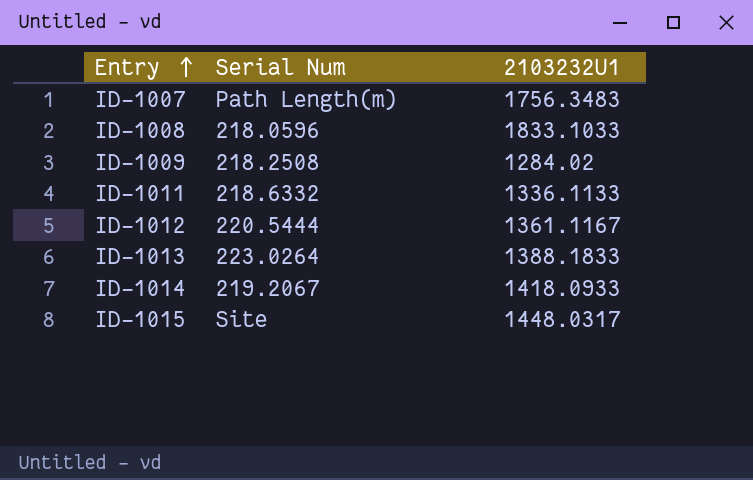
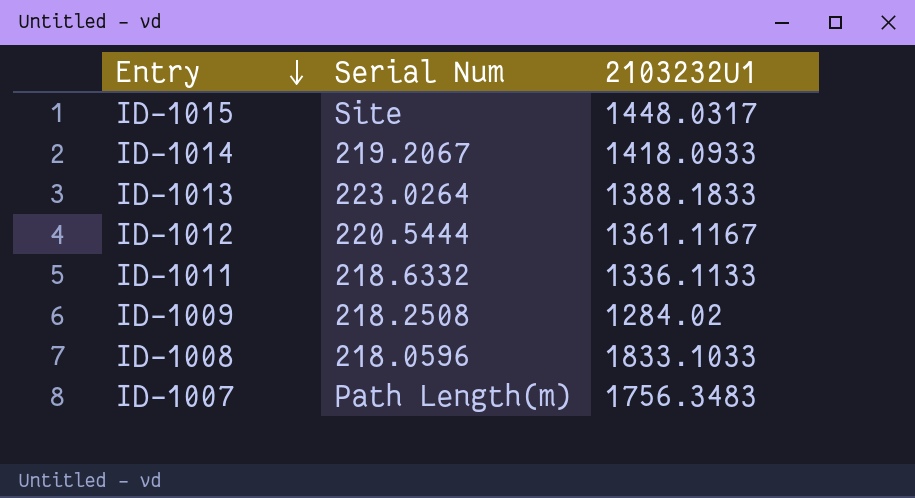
row order: Entry ascending -> Entry descending

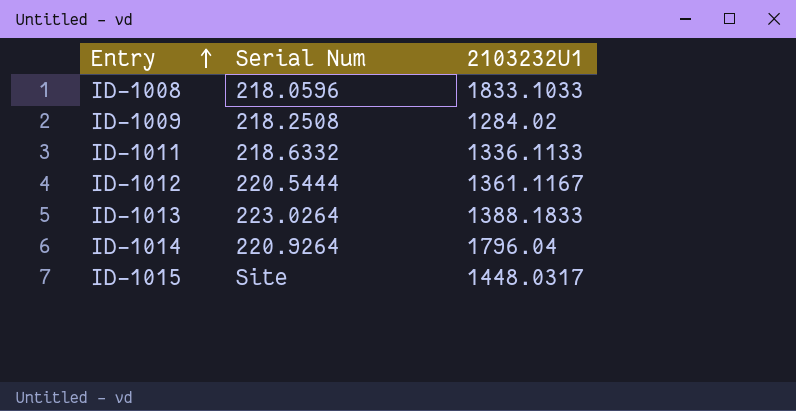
row order: Entry descending -> Entry ascending
row ID-1007: Path Length(m) | 1756.3483 -> none
ID-1014 | Serial Num: 219.2067 -> 220.9264
ID-1014 | 2103232U1: 1418.0933 -> 1796.04

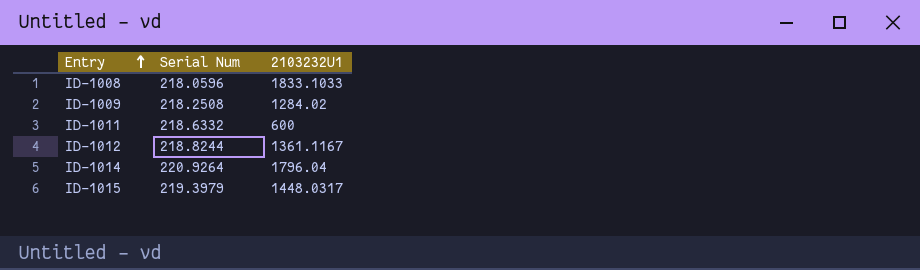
row ID-1013: 223.0264 | 1388.1833 -> none
ID-1011 | 2103232U1: 1336.1133 -> 600
ID-1012 | Serial Num: 220.5444 -> 218.8244
ID-1015 | Serial Num: Site -> 219.3979

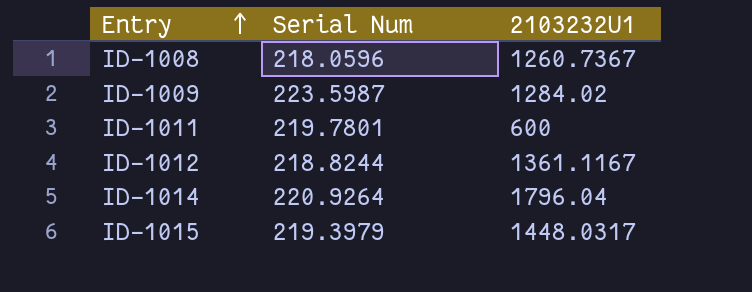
ID-1008 | 2103232U1: 1833.1033 -> 1260.7367
ID-1009 | Serial Num: 218.2508 -> 223.5987
ID-1011 | Serial Num: 218.6332 -> 219.7801

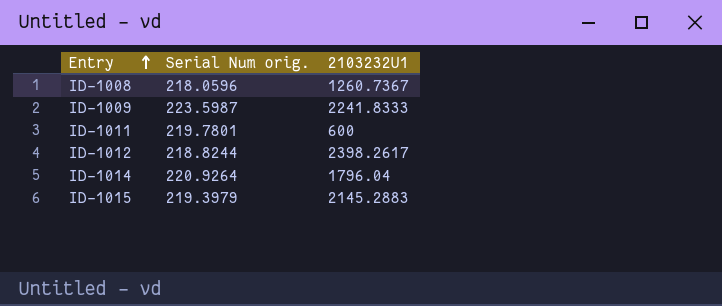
column name: Serial Num -> Serial Num orig.
ID-1009 | 2103232U1: 1284.02 -> 2241.8333
ID-1012 | 2103232U1: 1361.1167 -> 2398.2617
ID-1015 | 2103232U1: 1448.0317 -> 2145.2883

